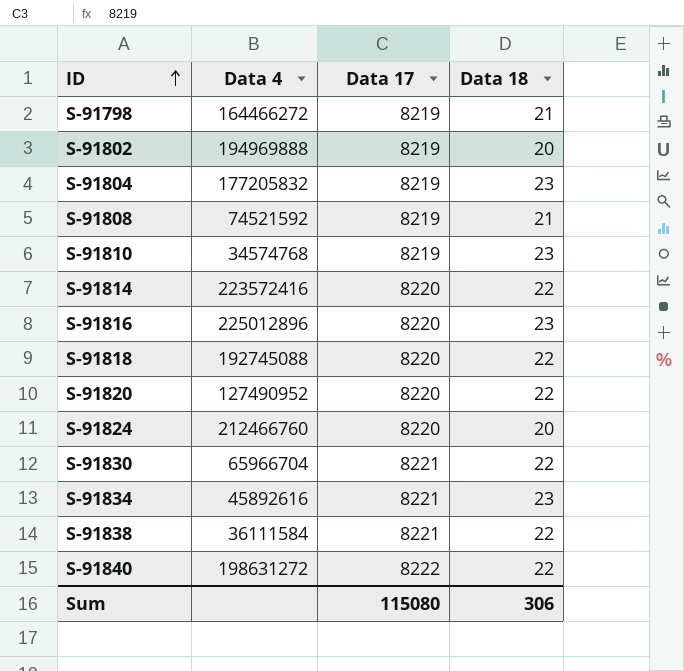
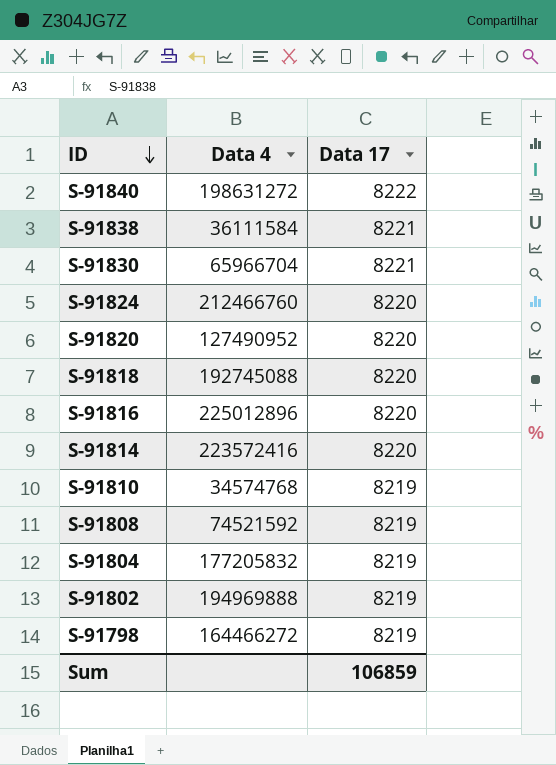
row order: ID ascending -> ID descending
column Data 18 | position: 4 -> none
row S-91834: 45892616 | 8221 | 23 -> none
Sum | Data 17: 115080 -> 106859

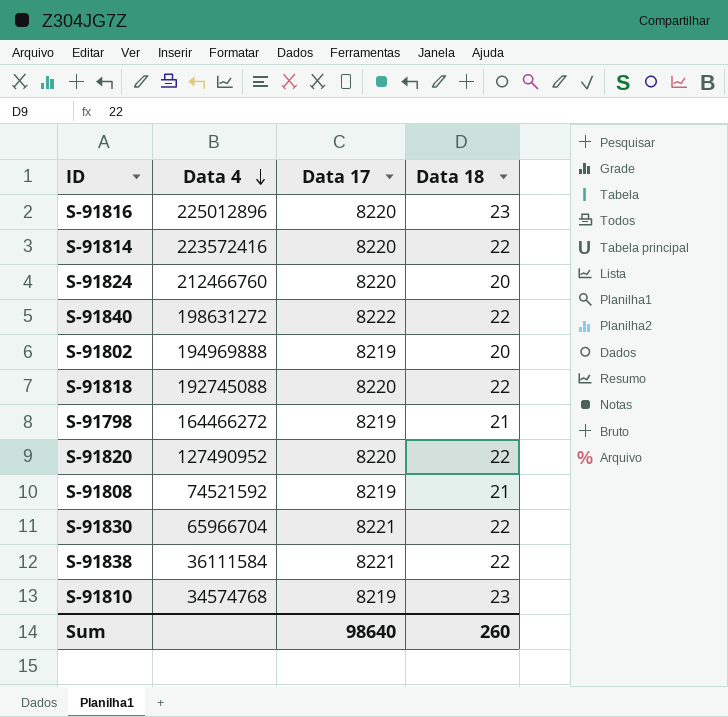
row order: ID descending -> Data 4 descending
column Data 18 | position: none -> 4
row S-91804: 177205832 | 8219 -> none
Sum | Data 17: 106859 -> 98640

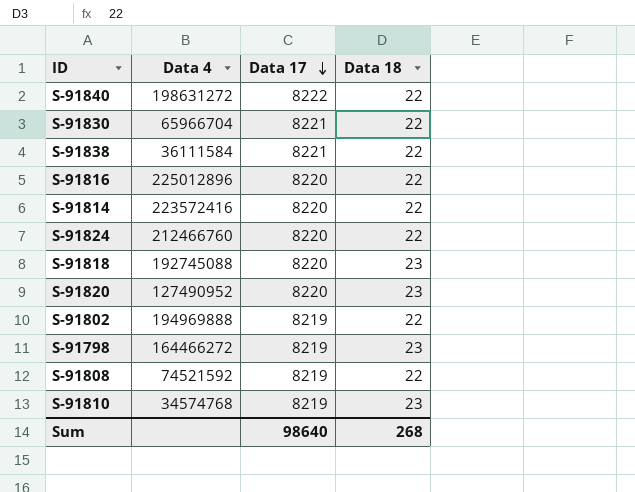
row order: Data 4 descending -> Data 17 descending
S-91816 | Data 18: 23 -> 22
S-91824 | Data 18: 20 -> 22
S-91818 | Data 18: 22 -> 23
S-91820 | Data 18: 22 -> 23
S-91802 | Data 18: 20 -> 22
S-91798 | Data 18: 21 -> 23
S-91808 | Data 18: 21 -> 22
Sum | Data 18: 260 -> 268

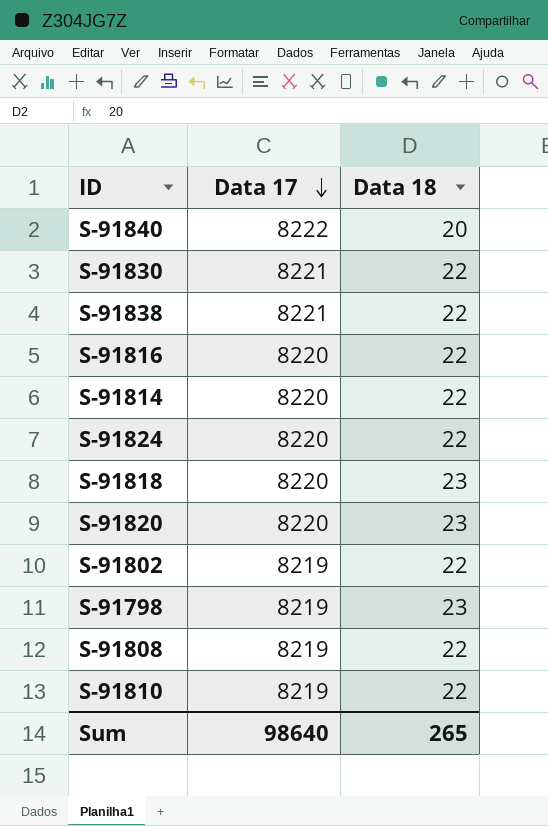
column Data 4 | position: 2 -> none
S-91840 | Data 18: 22 -> 20
S-91810 | Data 18: 23 -> 22
Sum | Data 18: 268 -> 265

